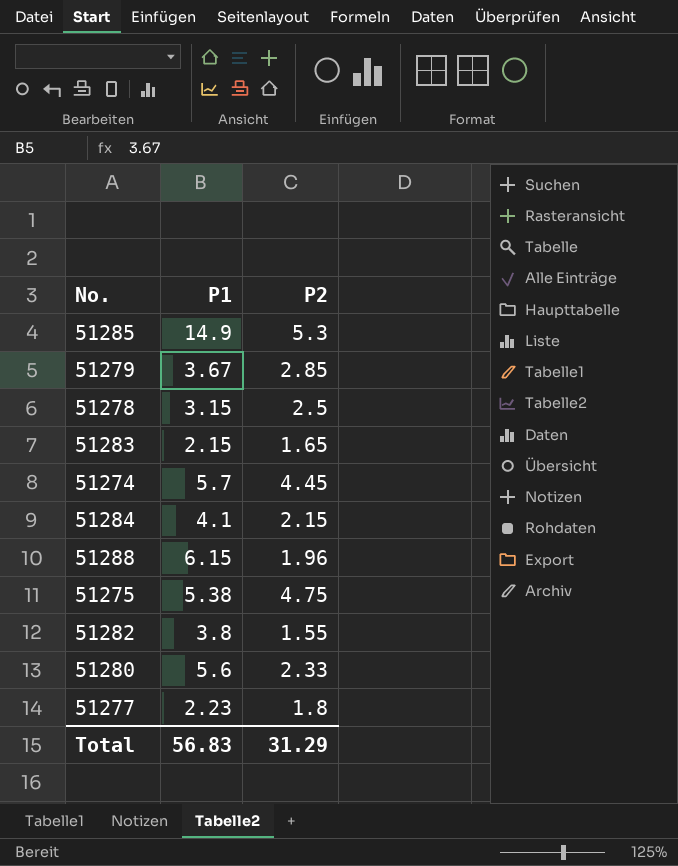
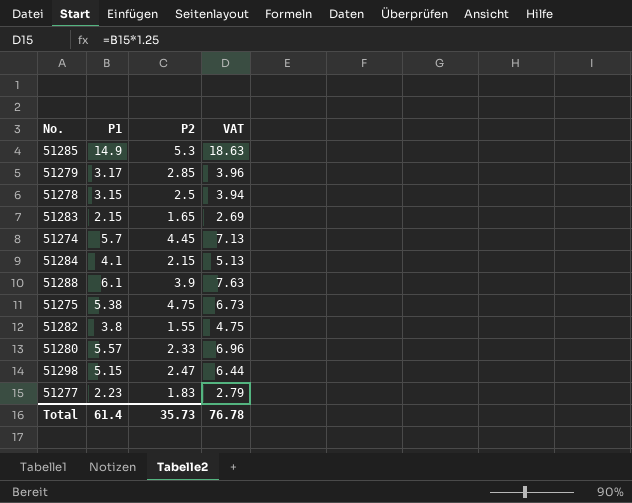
column VAT | formula: none -> [P1] * 1.25
51279 | P1: 3.67 -> 3.17
51288 | P1: 6.15 -> 6.1
51288 | P2: 1.96 -> 3.9
51280 | P1: 5.6 -> 5.57
row 51298: none -> 5.15 | 2.47 | 6.44
51277 | P2: 1.8 -> 1.83
Total | P1: 56.83 -> 61.4
Total | P2: 31.29 -> 35.73

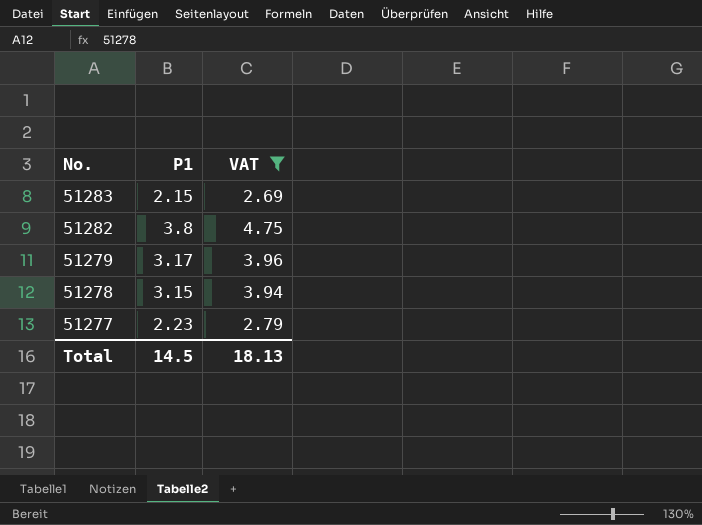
filter: none -> VAT <= 4.75
row order: none -> No. descending
column P2 | position: 3 -> none
Total | P1: 61.4 -> 14.5
Total | VAT: 76.78 -> 18.13

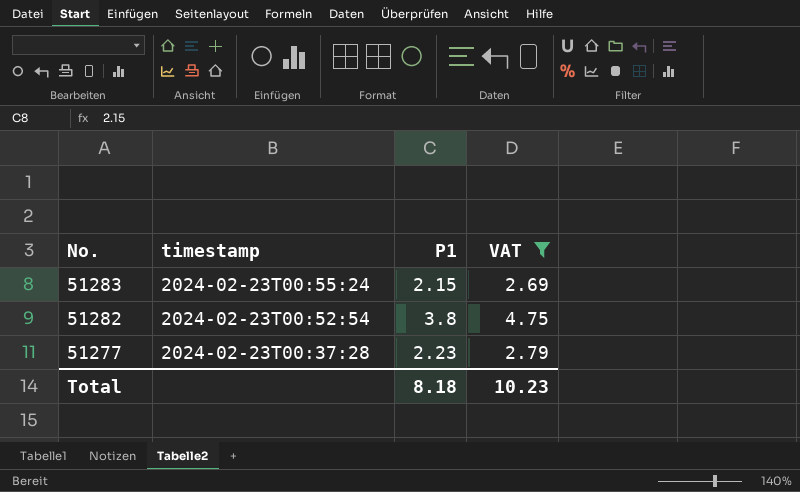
column timestamp | position: none -> 2
row 51279: 3.17 | 3.96 -> none
row 51278: 3.15 | 3.94 -> none
Total | P1: 14.5 -> 8.18
Total | VAT: 18.13 -> 10.23

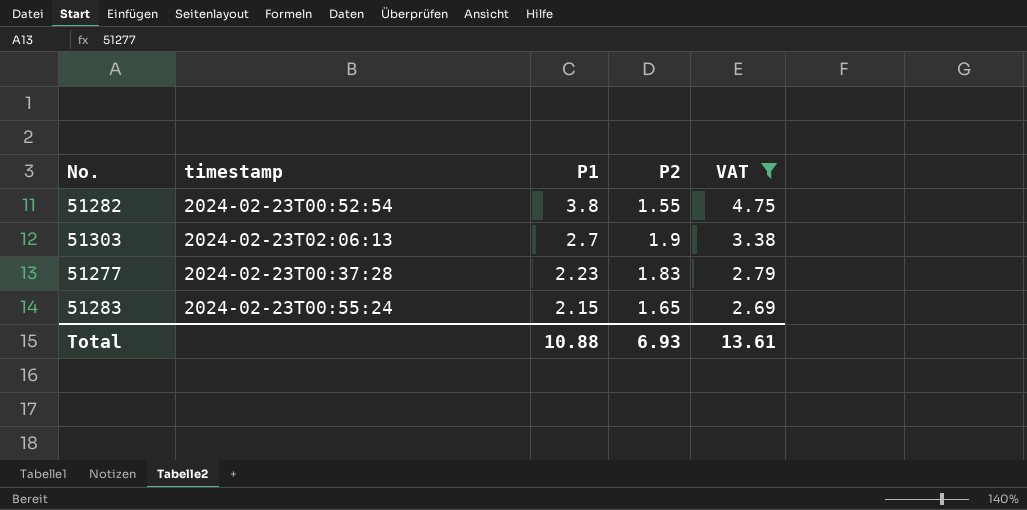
row order: No. descending -> P1 descending
column P2 | position: none -> 4
row 51303: none -> 2024-02-23T02:06:13 | 2.7 | 1.9 | 3.38
Total | P1: 8.18 -> 10.88
Total | VAT: 10.23 -> 13.61

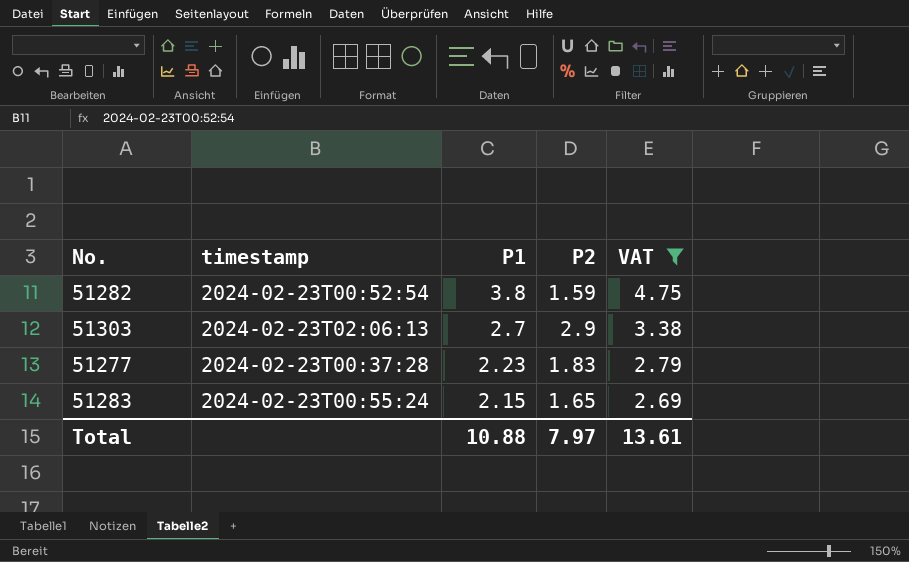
51282 | P2: 1.55 -> 1.59
51303 | P2: 1.9 -> 2.9
Total | P2: 6.93 -> 7.97

